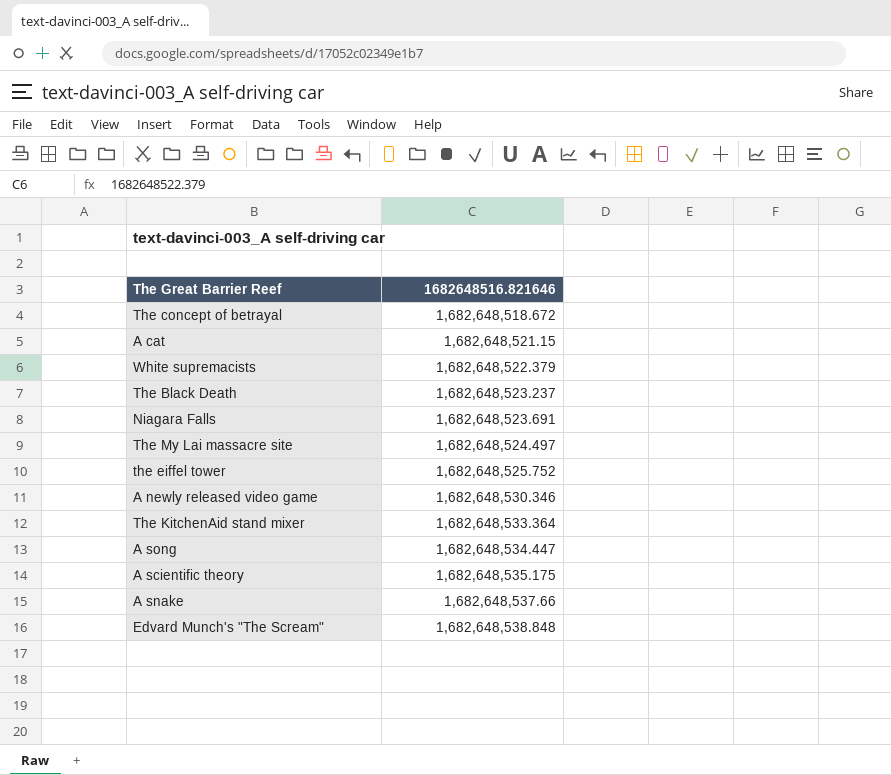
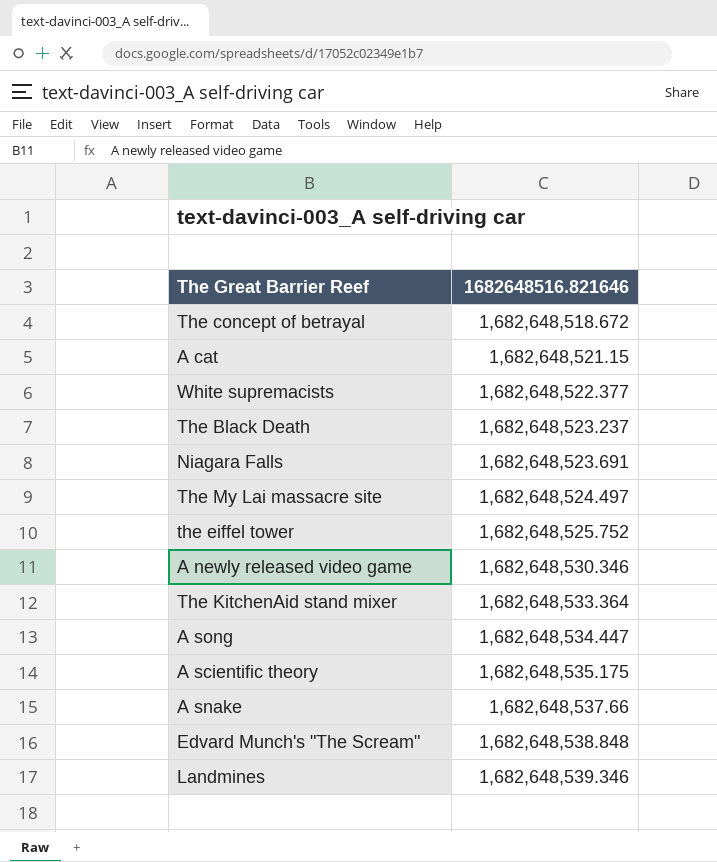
White supremacists | 1682648516.821646: 1,682,648,522.379 -> 1,682,648,522.377
row Landmines: none -> 1,682,648,539.346

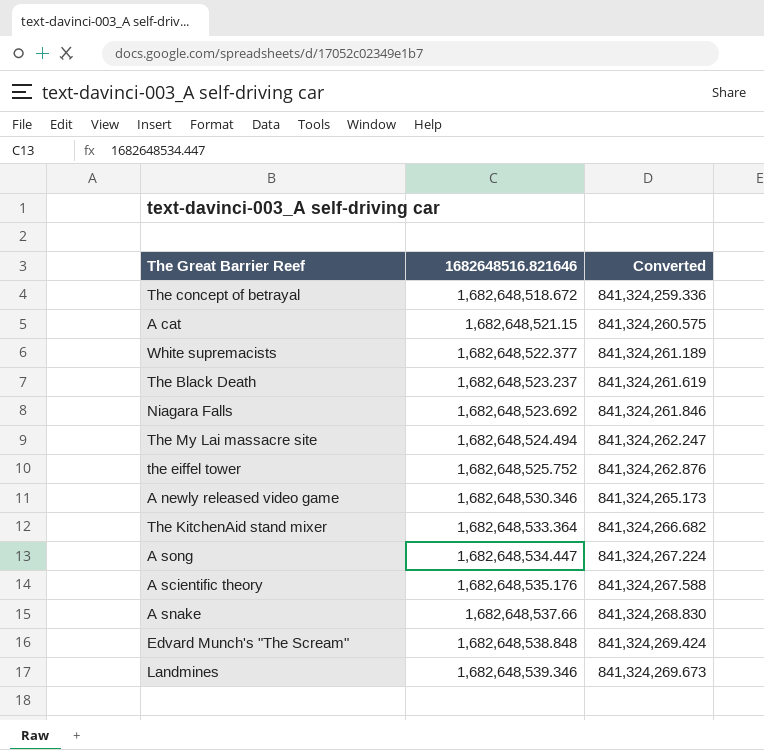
column Converted | formula: none -> [1682648516.821646] * 0.5
Niagara Falls | 1682648516.821646: 1,682,648,523.691 -> 1,682,648,523.692
The My Lai massacre site | 1682648516.821646: 1,682,648,524.497 -> 1,682,648,524.494
A scientific theory | 1682648516.821646: 1,682,648,535.175 -> 1,682,648,535.176

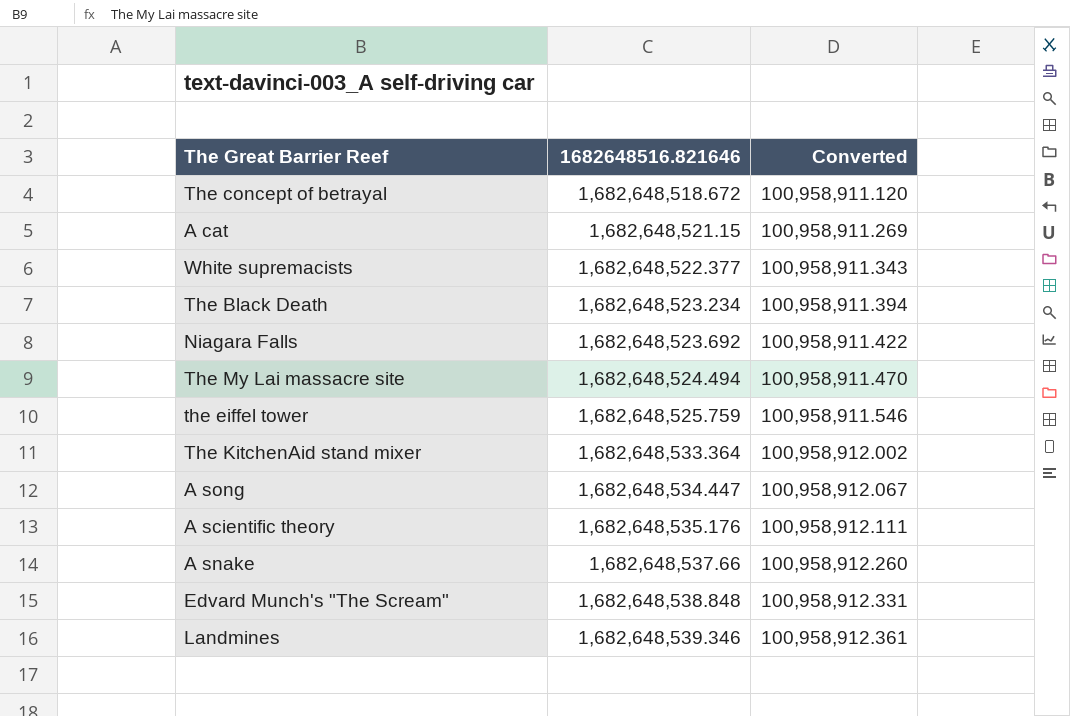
column Converted | formula: [1682648516.821646] * 0.5 -> [1682648516.821646] * 0.06
row A newly released video game: 1,682,648,530.346 | 841,324,265.173 -> none
The Black Death | 1682648516.821646: 1,682,648,523.237 -> 1,682,648,523.234
the eiffel tower | 1682648516.821646: 1,682,648,525.752 -> 1,682,648,525.759

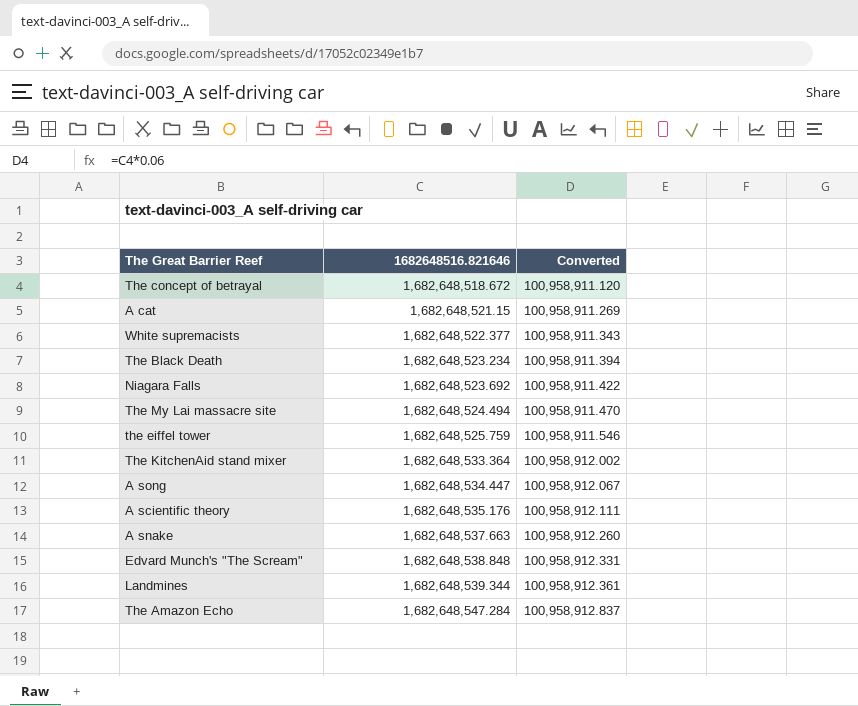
A snake | 1682648516.821646: 1,682,648,537.66 -> 1,682,648,537.663
Landmines | 1682648516.821646: 1,682,648,539.346 -> 1,682,648,539.344
row The Amazon Echo: none -> 1,682,648,547.284 | 100,958,912.837

